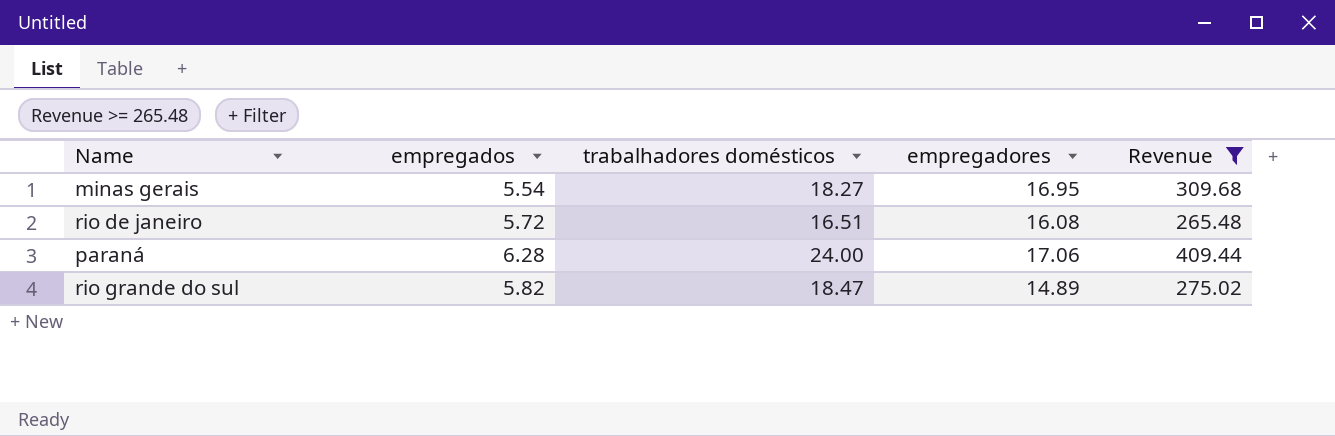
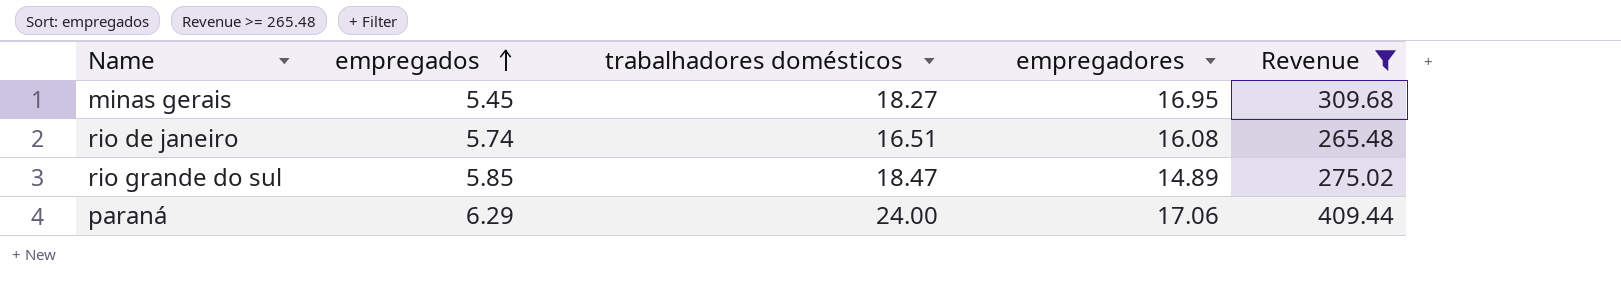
row order: none -> empregados ascending
minas gerais | empregados: 5.54 -> 5.45
rio de janeiro | empregados: 5.72 -> 5.74
rio grande do sul | empregados: 5.82 -> 5.85
paraná | empregados: 6.28 -> 6.29

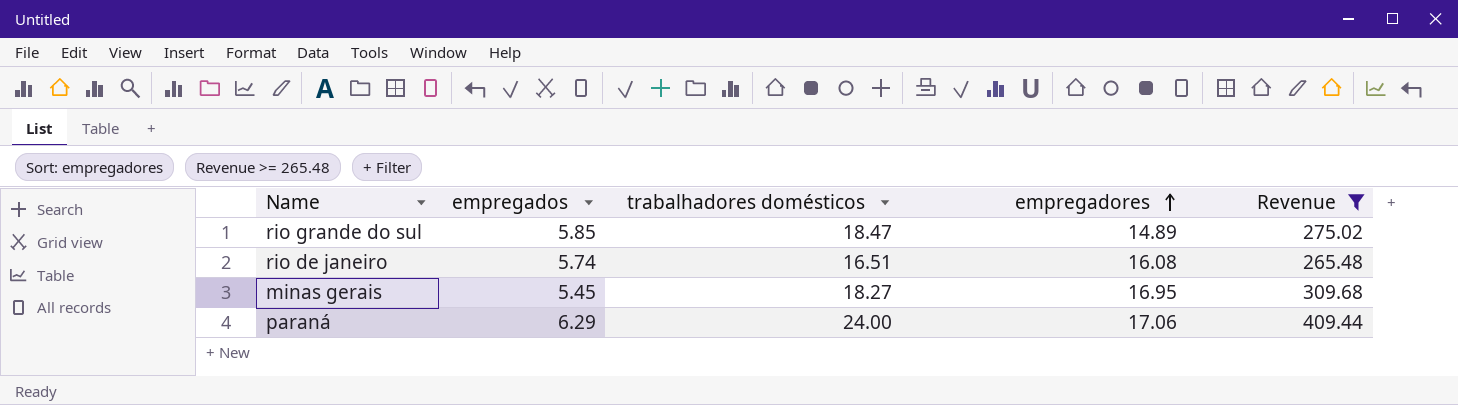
row order: empregados ascending -> empregadores ascending

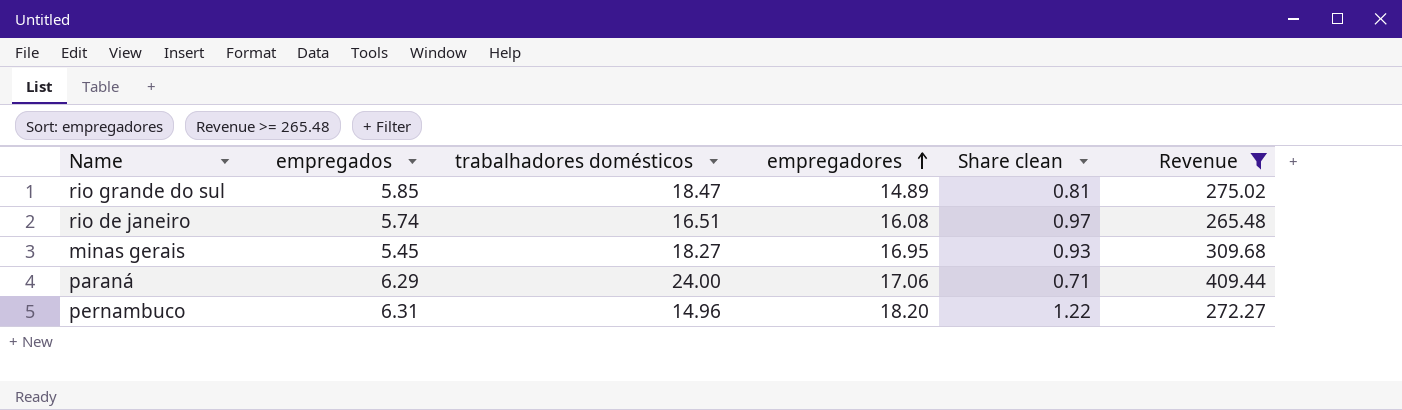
column Share clean | formula: none -> [empregadores] / [trabalhadores domésticos]
row pernambuco: none -> 6.31 | 14.96 | 18.20 | 1.22 | 272.27

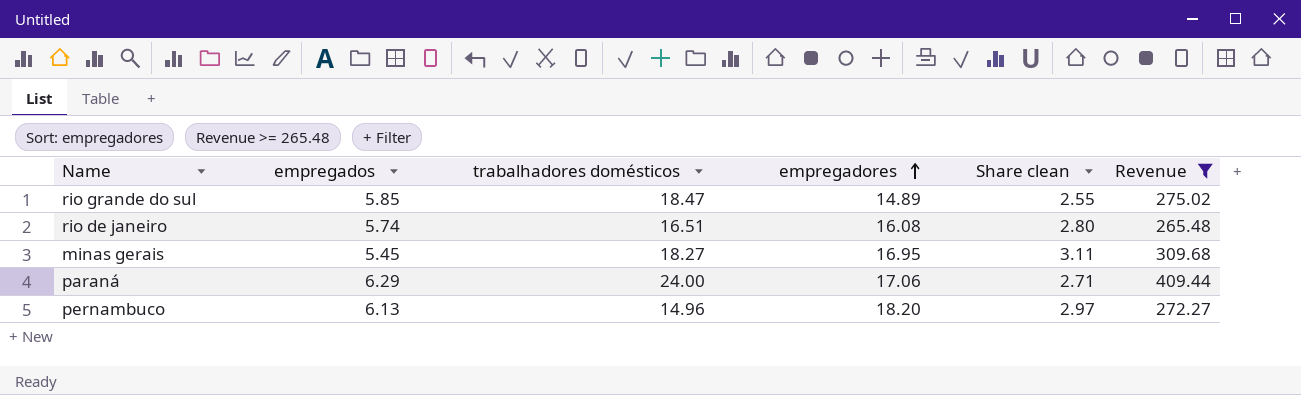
column Share clean | formula: [empregadores] / [trabalhadores domésticos] -> [empregadores] / [empregados]
pernambuco | empregados: 6.31 -> 6.13

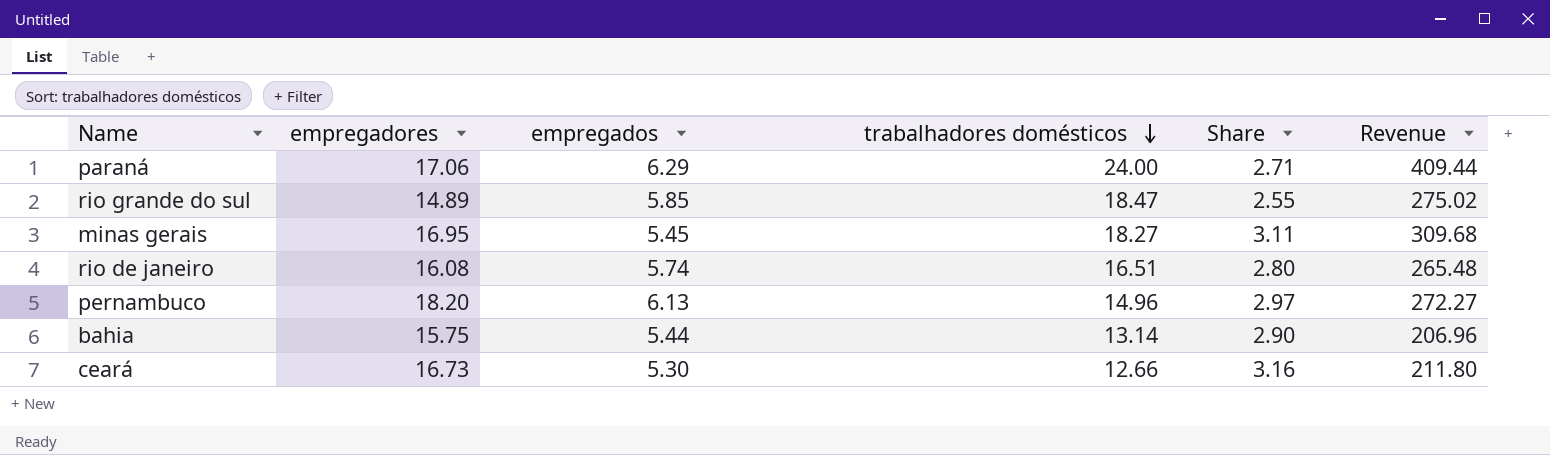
filter: Revenue >= 265.48 -> none
row order: empregadores ascending -> trabalhadores domésticos descending
column empregadores | position: 4 -> 2
column name: Share clean -> Share

